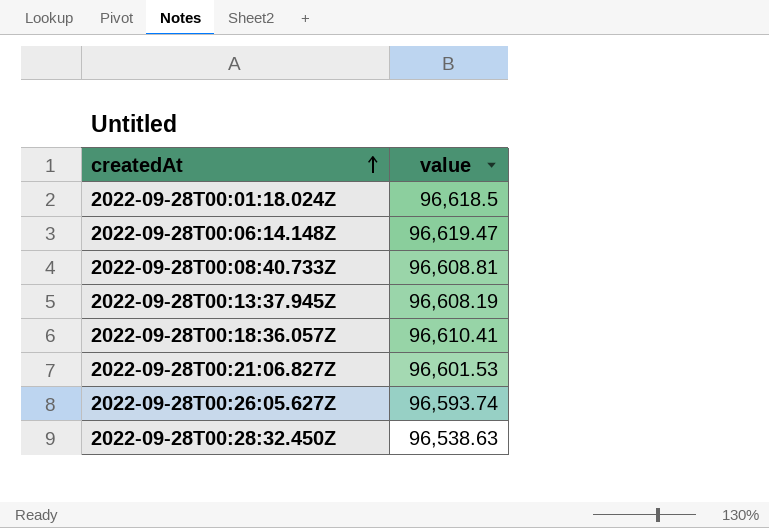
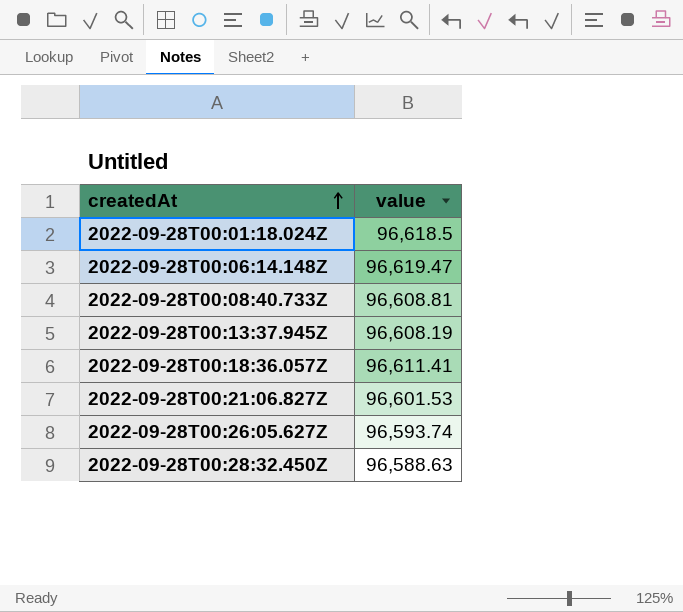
2022-09-28T00:18:36.057Z | value: 96,610.41 -> 96,611.41
2022-09-28T00:28:32.450Z | value: 96,538.63 -> 96,588.63

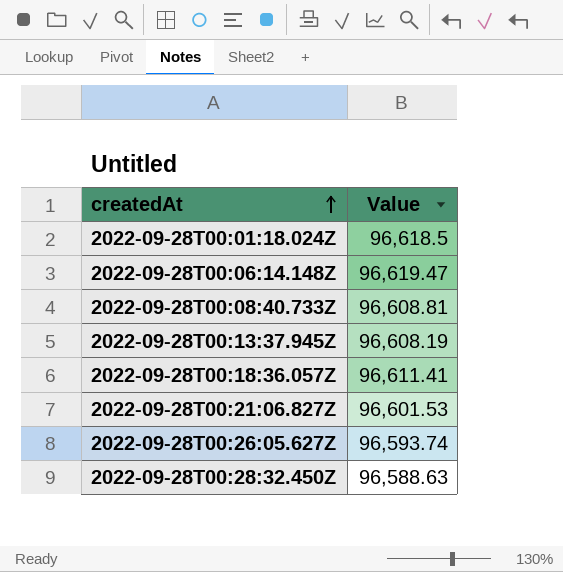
column name: value -> Value

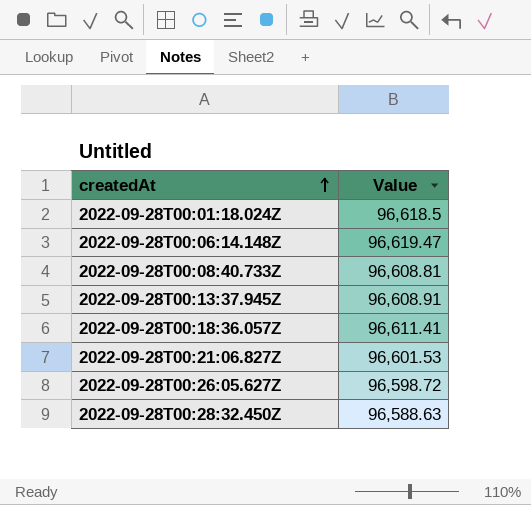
2022-09-28T00:13:37.945Z | Value: 96,608.19 -> 96,608.91
2022-09-28T00:26:05.627Z | Value: 96,593.74 -> 96,598.72

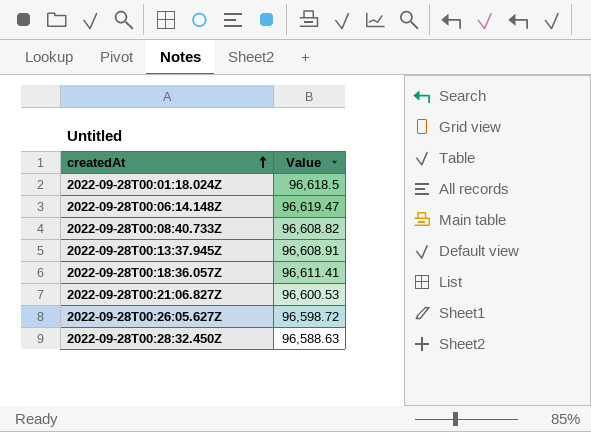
2022-09-28T00:08:40.733Z | Value: 96,608.81 -> 96,608.82
2022-09-28T00:21:06.827Z | Value: 96,601.53 -> 96,600.53

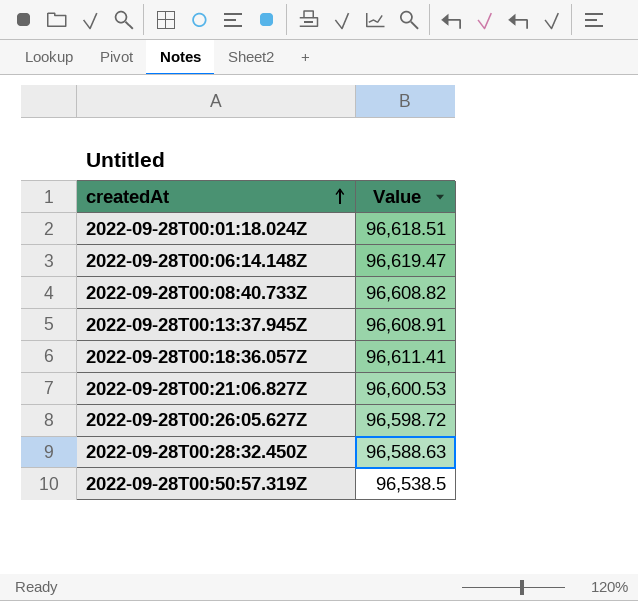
2022-09-28T00:01:18.024Z | Value: 96,618.5 -> 96,618.51
row 2022-09-28T00:50:57.319Z: none -> 96,538.5

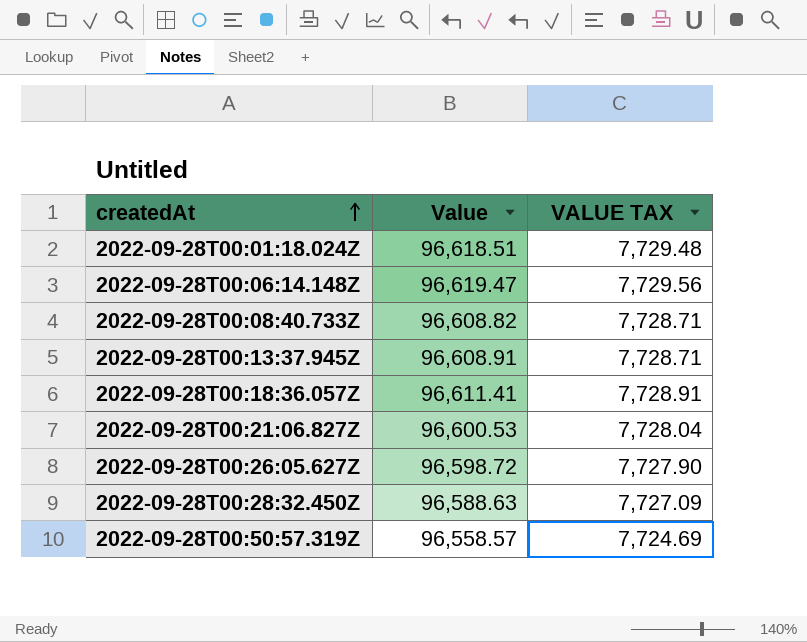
column VALUE TAX | formula: none -> [Value] * 0.08
2022-09-28T00:50:57.319Z | Value: 96,538.5 -> 96,558.57

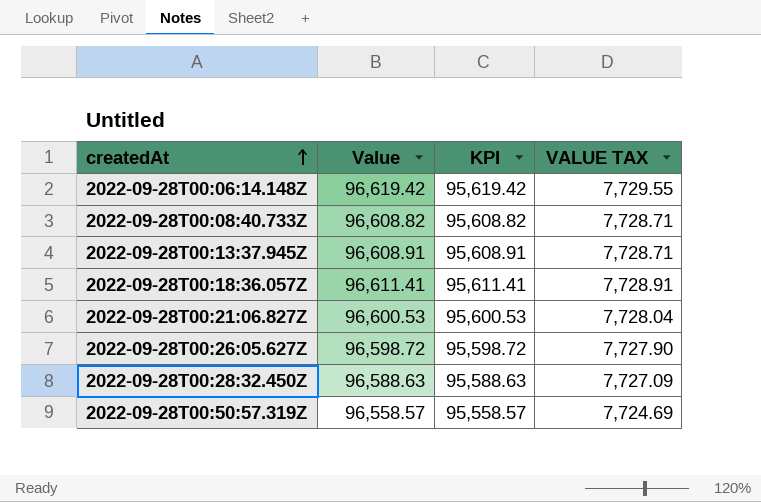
column KPI | formula: none -> [Value] - 1000
row 2022-09-28T00:01:18.024Z: 96,618.51 | 7,729.48 -> none
2022-09-28T00:06:14.148Z | Value: 96,619.47 -> 96,619.42
2022-09-28T00:06:14.148Z | VALUE TAX: 7,729.56 -> 7,729.55

